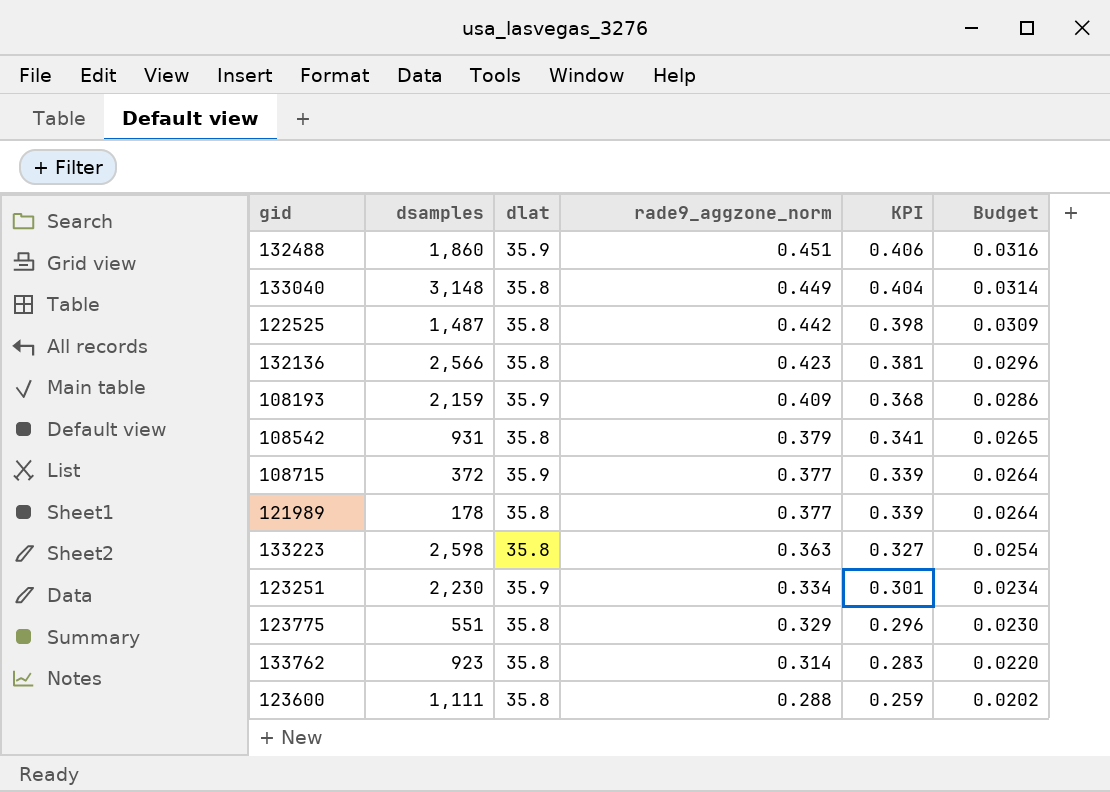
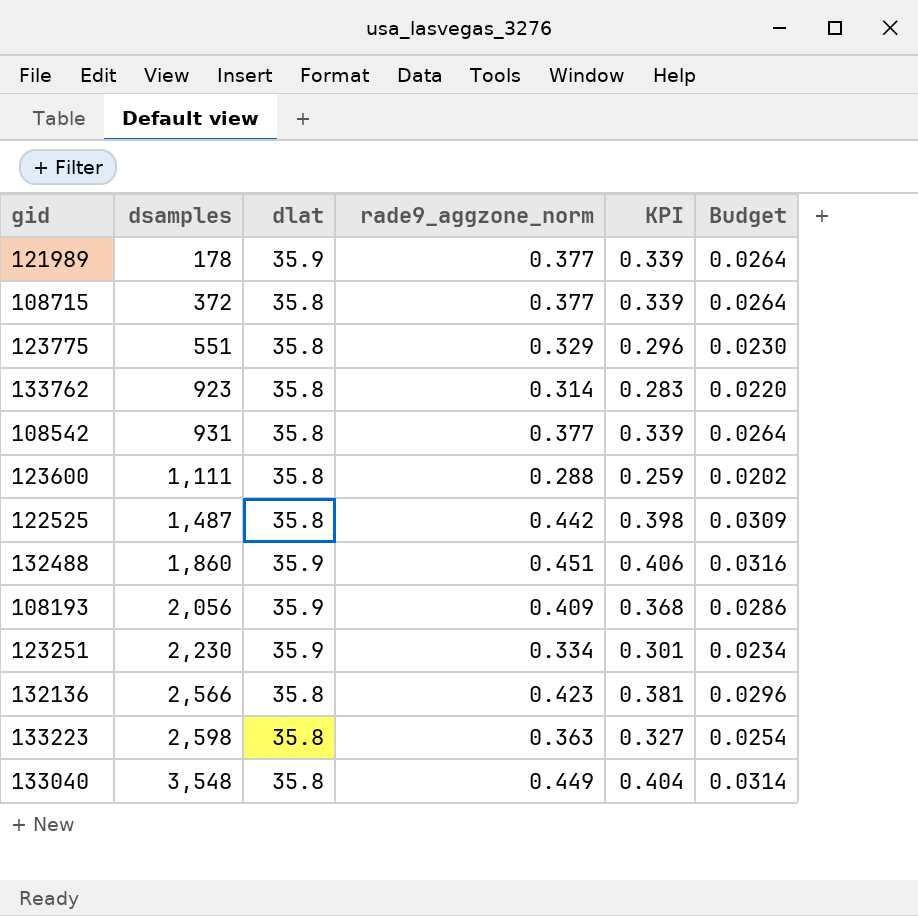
row order: rade9_aggzone_norm descending -> dsamples ascending
121989 | dlat: 35.8 -> 35.9
108715 | dlat: 35.9 -> 35.8
108542 | rade9_aggzone_norm: 0.379 -> 0.377
108542 | KPI: 0.341 -> 0.339
108542 | Budget: 0.0265 -> 0.0264
108193 | dsamples: 2,159 -> 2,056
133040 | dsamples: 3,148 -> 3,548

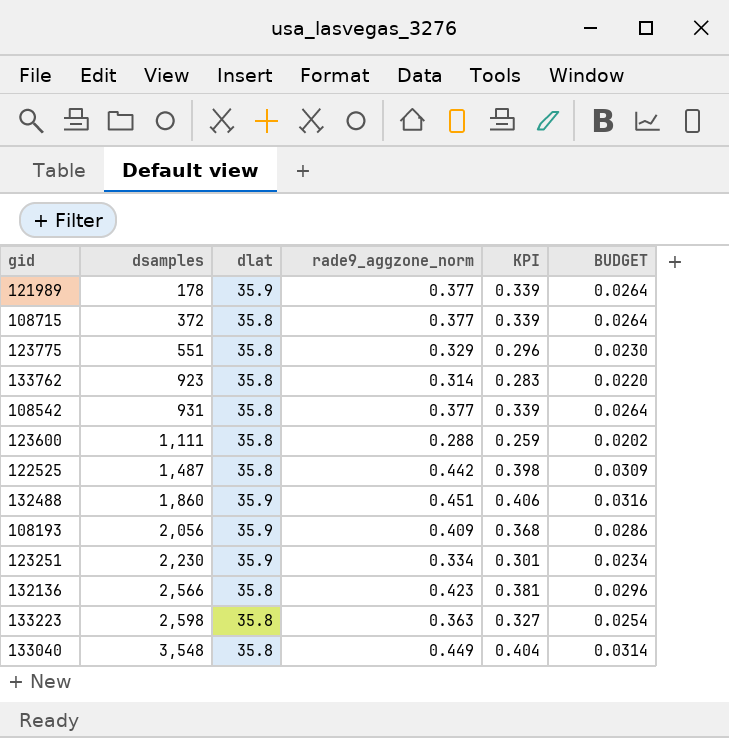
column name: Budget -> BUDGET

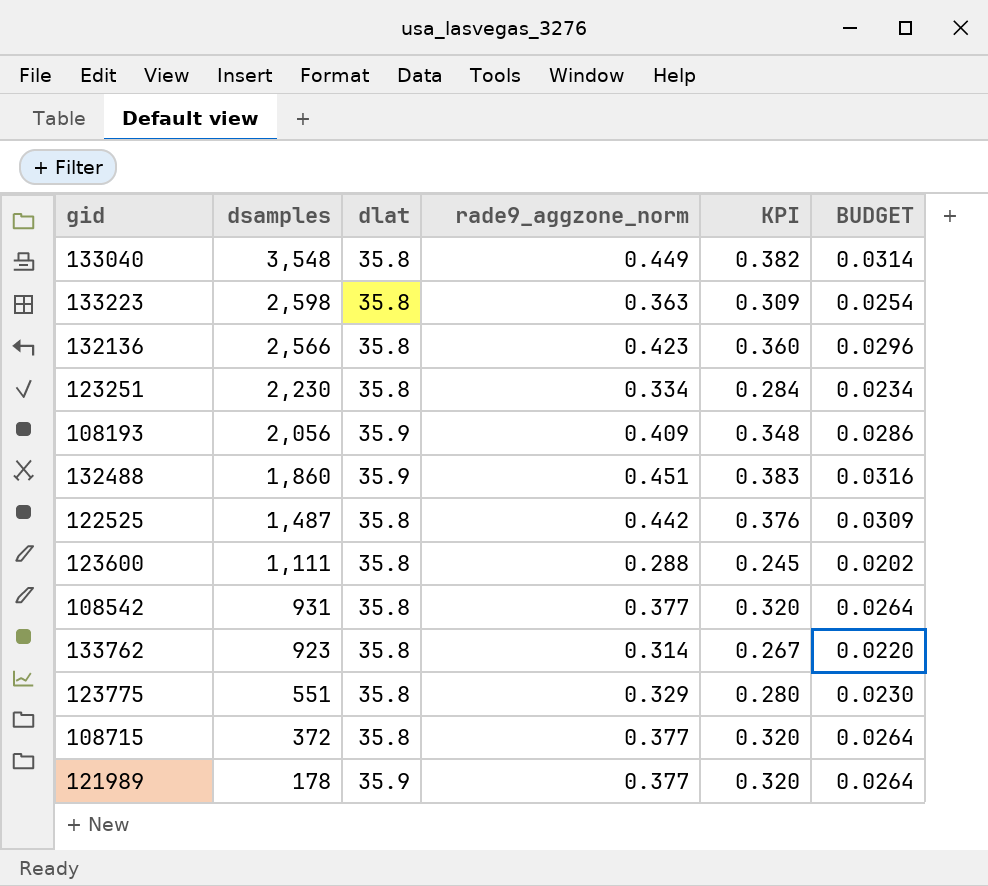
row order: dsamples ascending -> dsamples descending
column KPI | formula: [rade9_aggzone_norm] * 0.9 -> [rade9_aggzone_norm] * 0.85
123251 | dlat: 35.9 -> 35.8

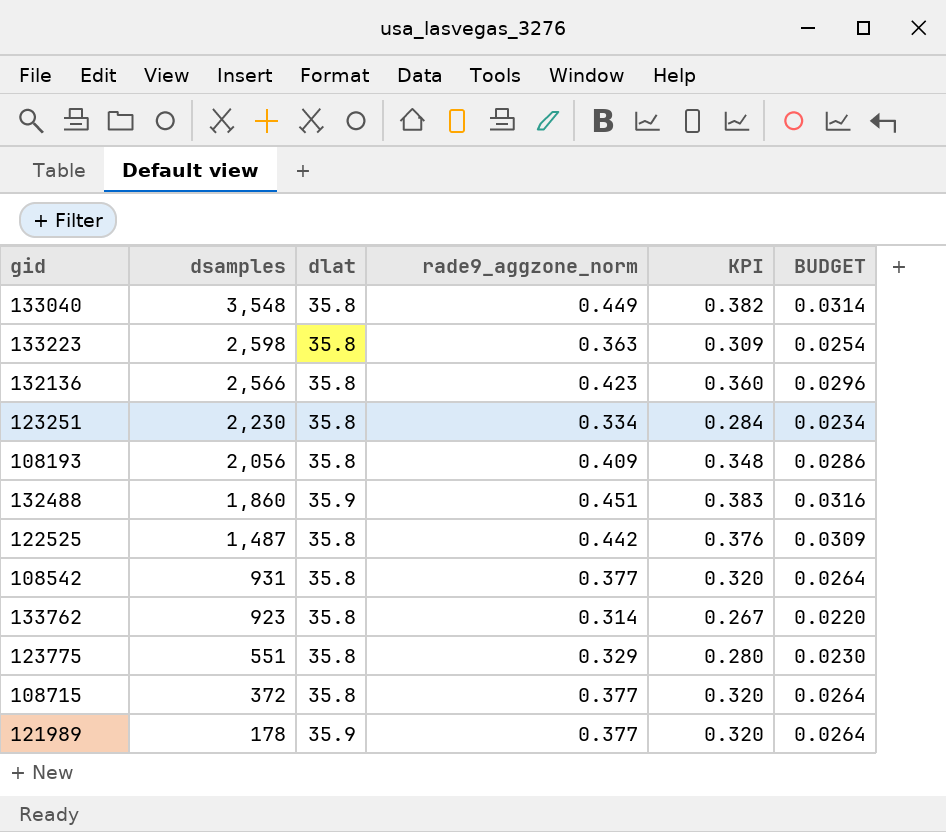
row 123600: 1,111 | 35.8 | 0.288 | 0.245 | 0.0202 -> none
108193 | dlat: 35.9 -> 35.8

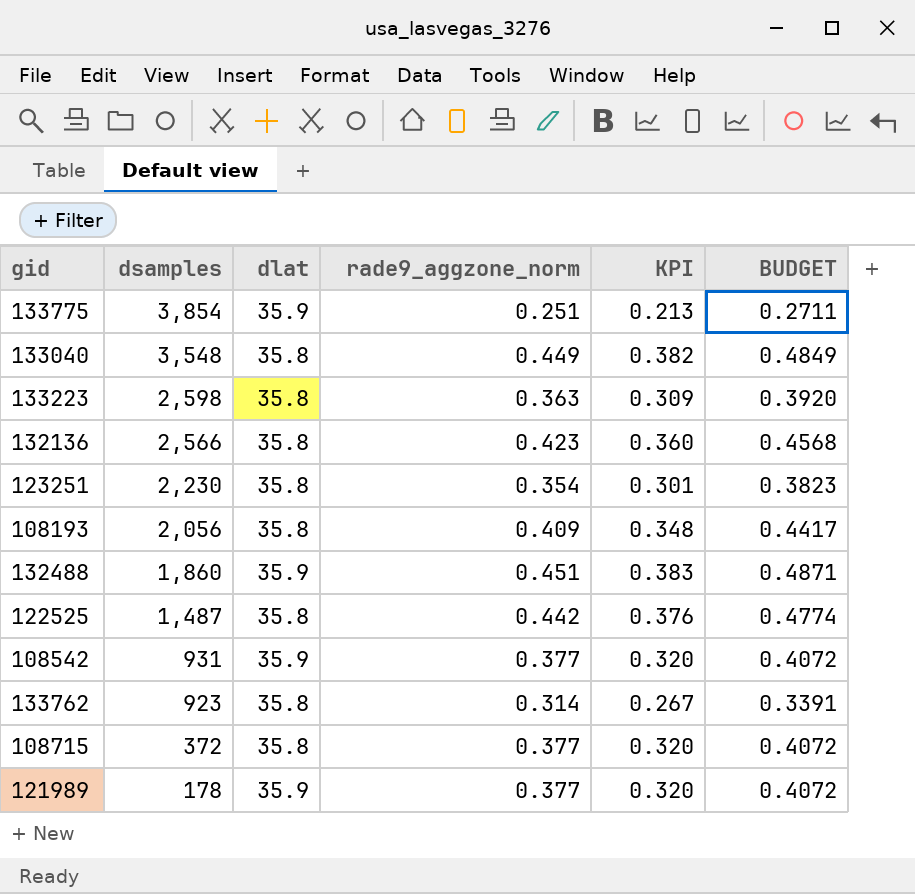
column BUDGET | formula: [rade9_aggzone_norm] * 0.07 -> [rade9_aggzone_norm] * 1.08
row 123775: 551 | 35.8 | 0.329 | 0.280 | 0.0230 -> none
row 133775: none -> 3,854 | 35.9 | 0.251 | 0.213 | 0.2711
123251 | rade9_aggzone_norm: 0.334 -> 0.354
123251 | KPI: 0.284 -> 0.301
108542 | dlat: 35.8 -> 35.9

